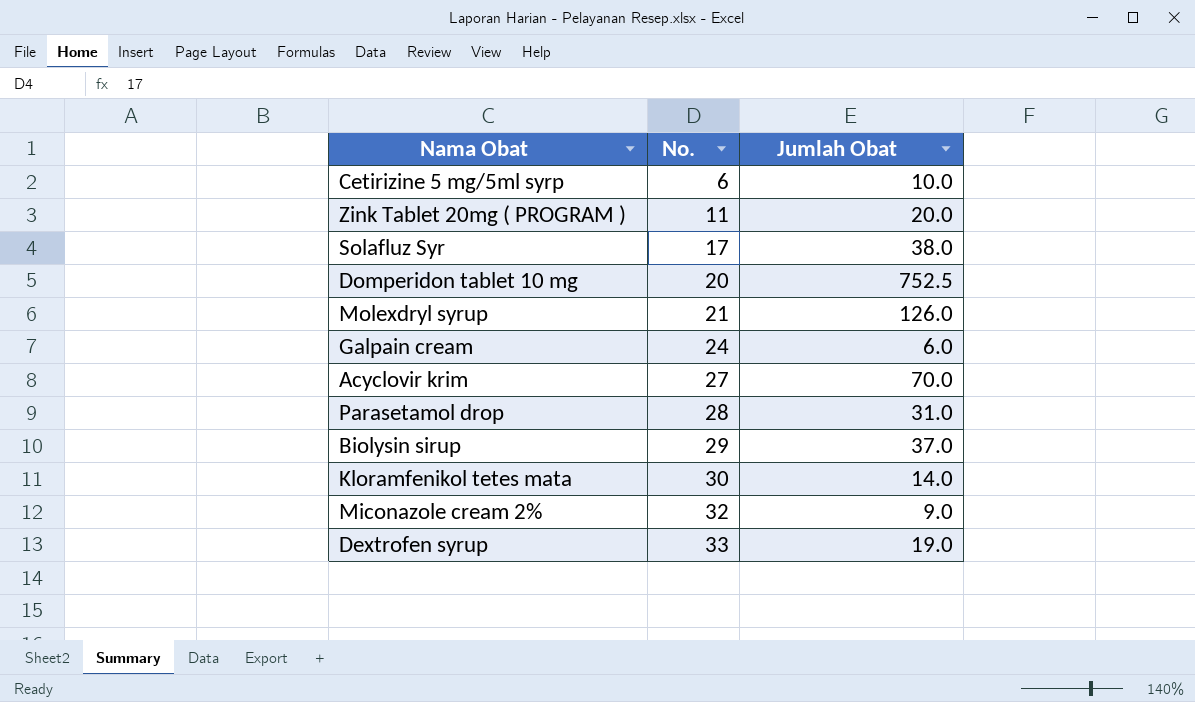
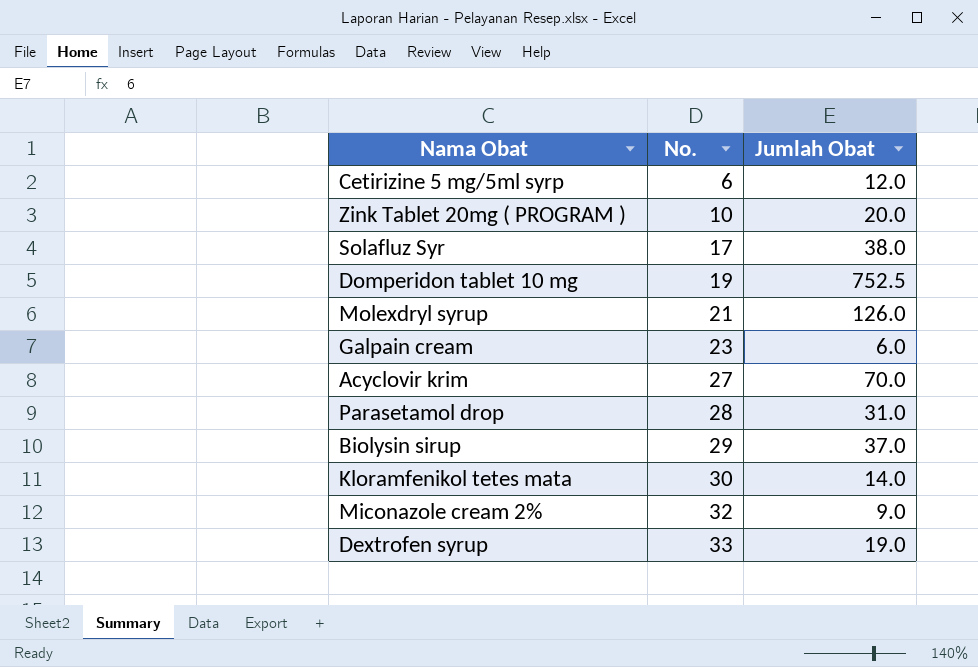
Cetirizine 5 mg/5ml syrp | Jumlah Obat: 10.0 -> 12.0
Zink Tablet 20mg ( PROGRAM ) | No.: 11 -> 10
Domperidon tablet 10 mg | No.: 20 -> 19
Galpain cream | No.: 24 -> 23

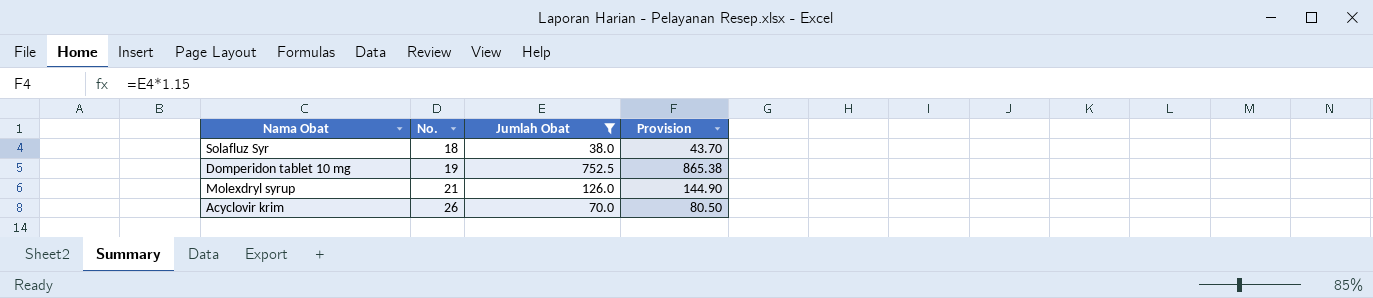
filter: none -> Jumlah Obat >= 38.0
column Provision | formula: none -> [Jumlah Obat] * 1.15
Solafluz Syr | No.: 17 -> 18
Acyclovir krim | No.: 27 -> 26

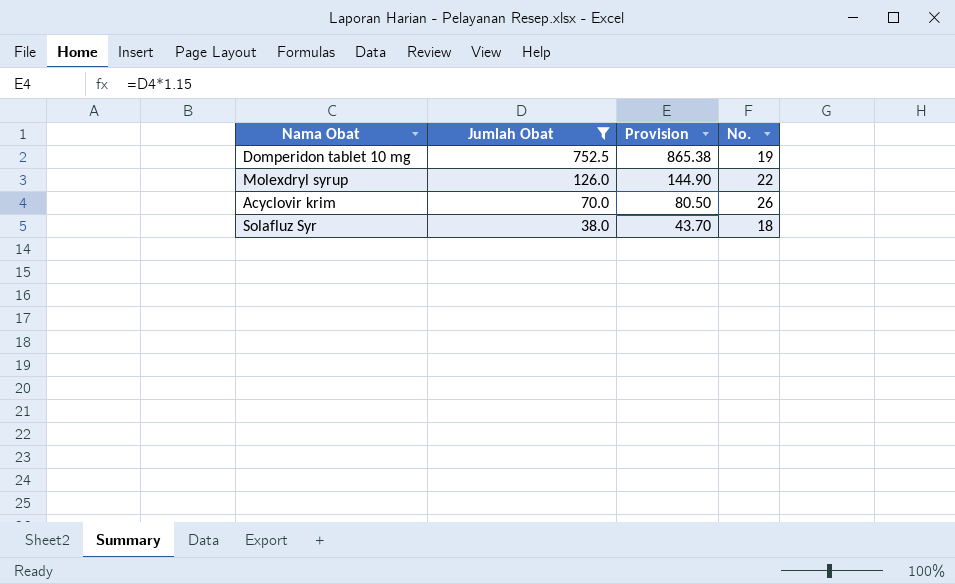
row order: No. ascending -> Jumlah Obat descending
column No. | position: 2 -> 4
Molexdryl syrup | No.: 21 -> 22

